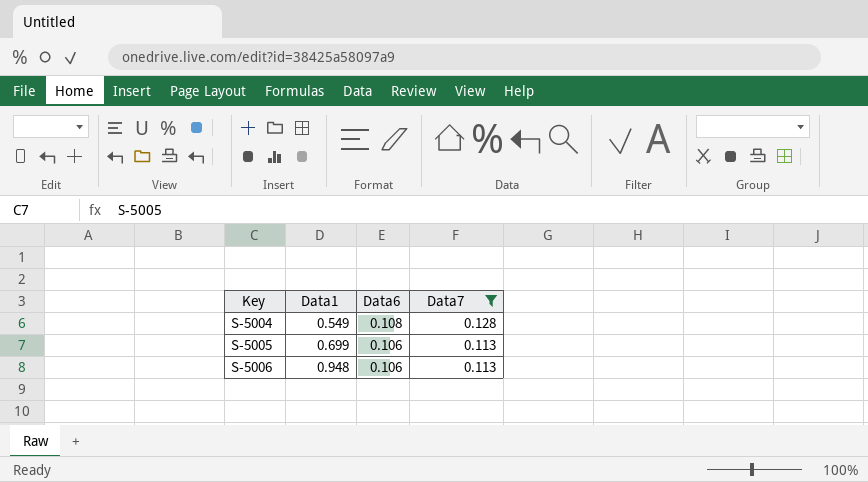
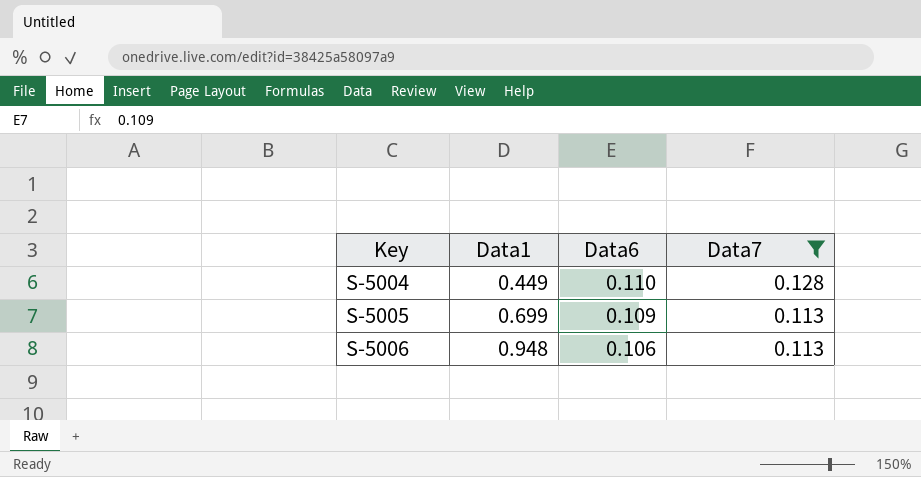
S-5004 | Data1: 0.549 -> 0.449
S-5004 | Data6: 0.108 -> 0.110
S-5005 | Data6: 0.106 -> 0.109

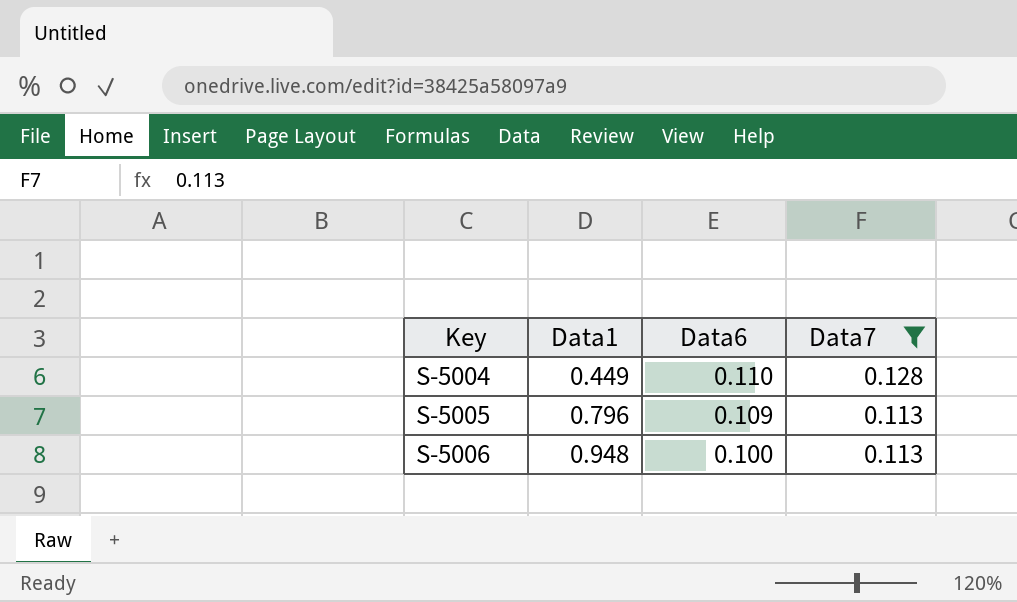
S-5005 | Data1: 0.699 -> 0.796
S-5006 | Data6: 0.106 -> 0.100

